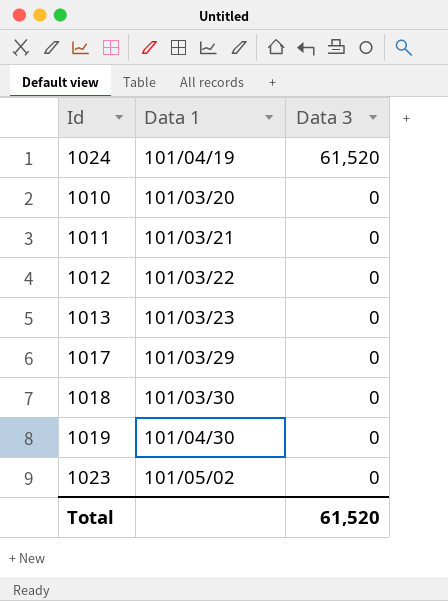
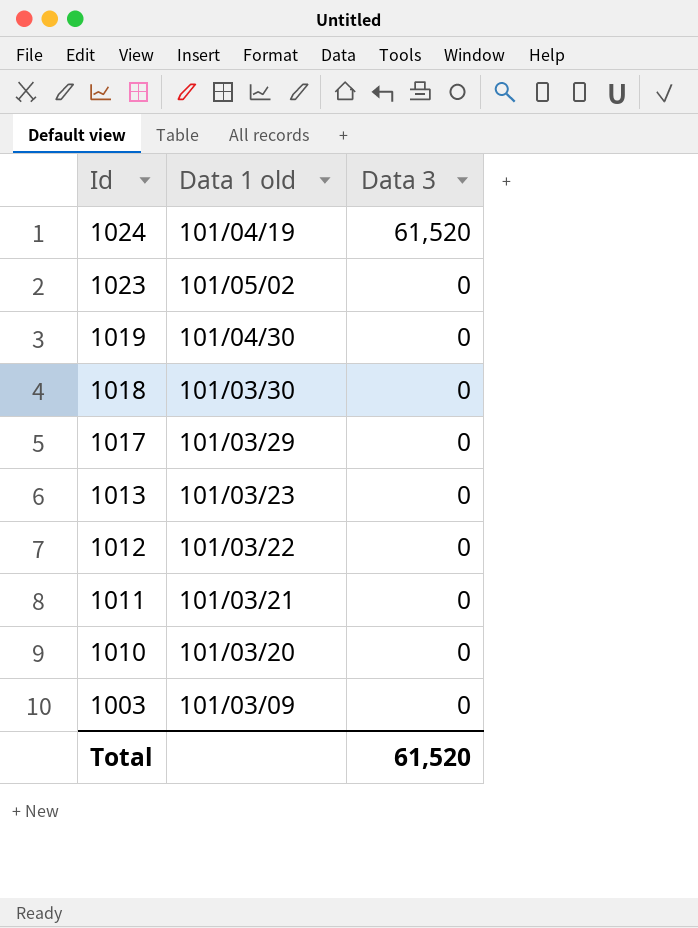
row order: Data 3 descending -> Id descending
column name: Data 1 -> Data 1 old
row 1003: none -> 101/03/09 | 0

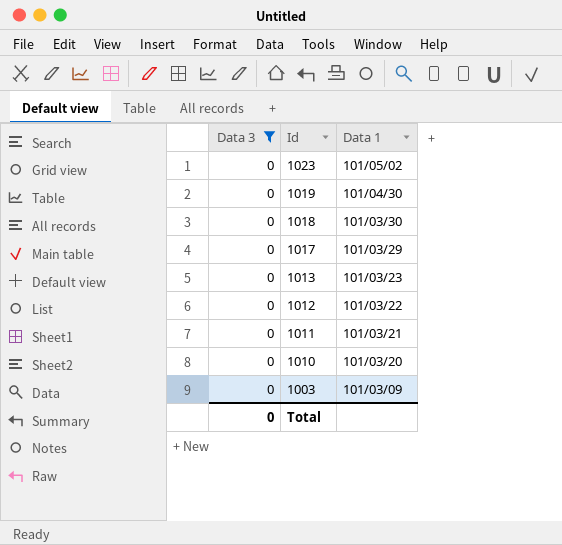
filter: none -> Data 3 = 0
column Data 3 | position: 3 -> 1
column name: Data 1 old -> Data 1
Total | Data 3: 61,520 -> 0

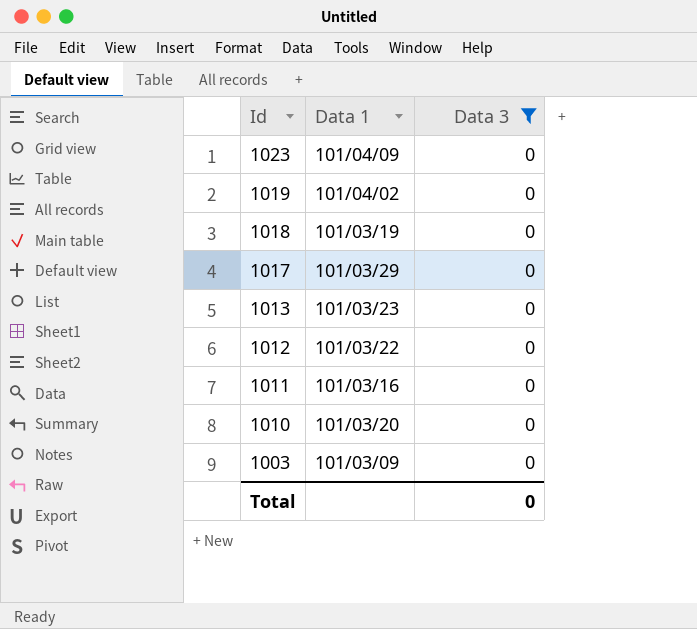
column Data 3 | position: 1 -> 3
1023 | Data 1: 101/05/02 -> 101/04/09
1019 | Data 1: 101/04/30 -> 101/04/02
1018 | Data 1: 101/03/30 -> 101/03/19
1011 | Data 1: 101/03/21 -> 101/03/16

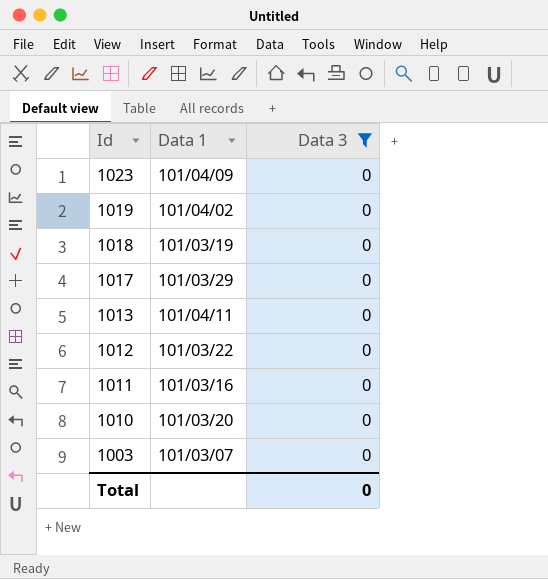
1013 | Data 1: 101/03/23 -> 101/04/11
1003 | Data 1: 101/03/09 -> 101/03/07

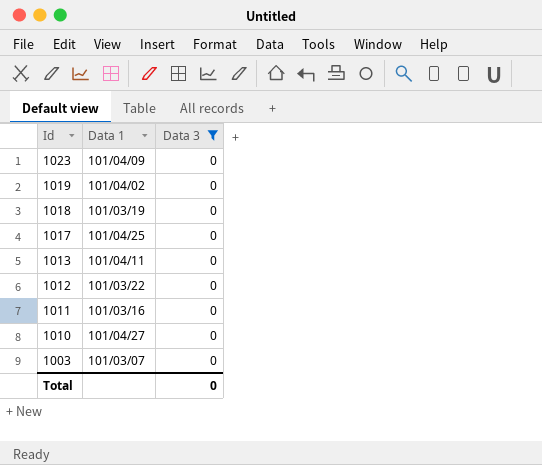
1017 | Data 1: 101/03/29 -> 101/04/25
1010 | Data 1: 101/03/20 -> 101/04/27

